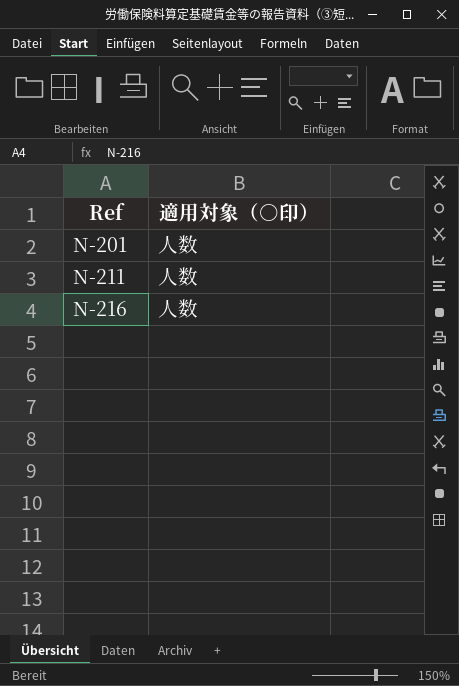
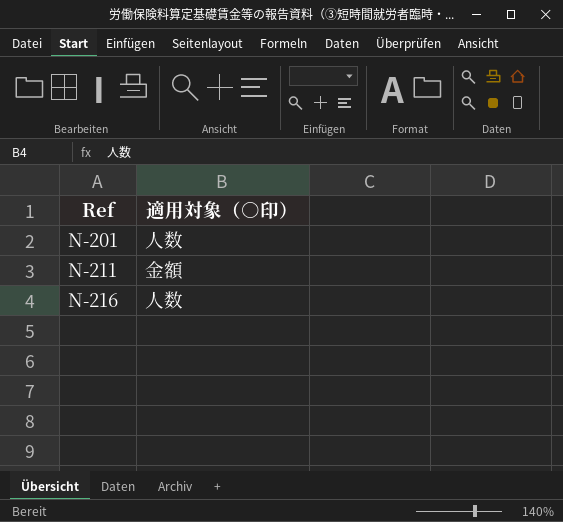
N-211 | 適用対象（○印）: 人数 -> 金額

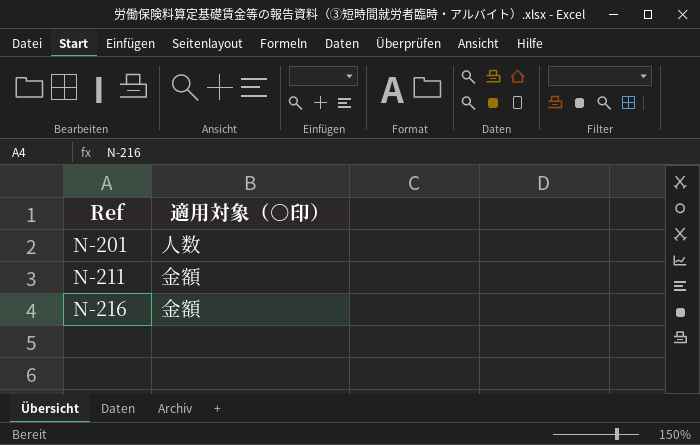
N-216 | 適用対象（○印）: 人数 -> 金額

